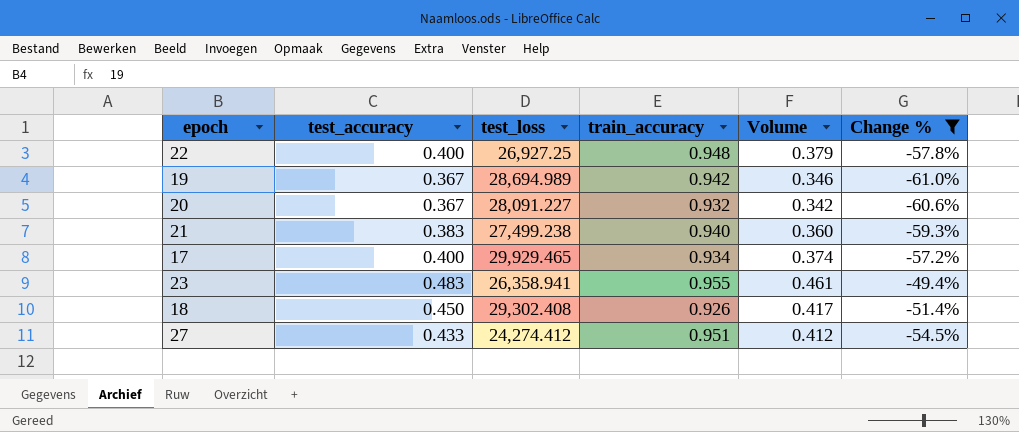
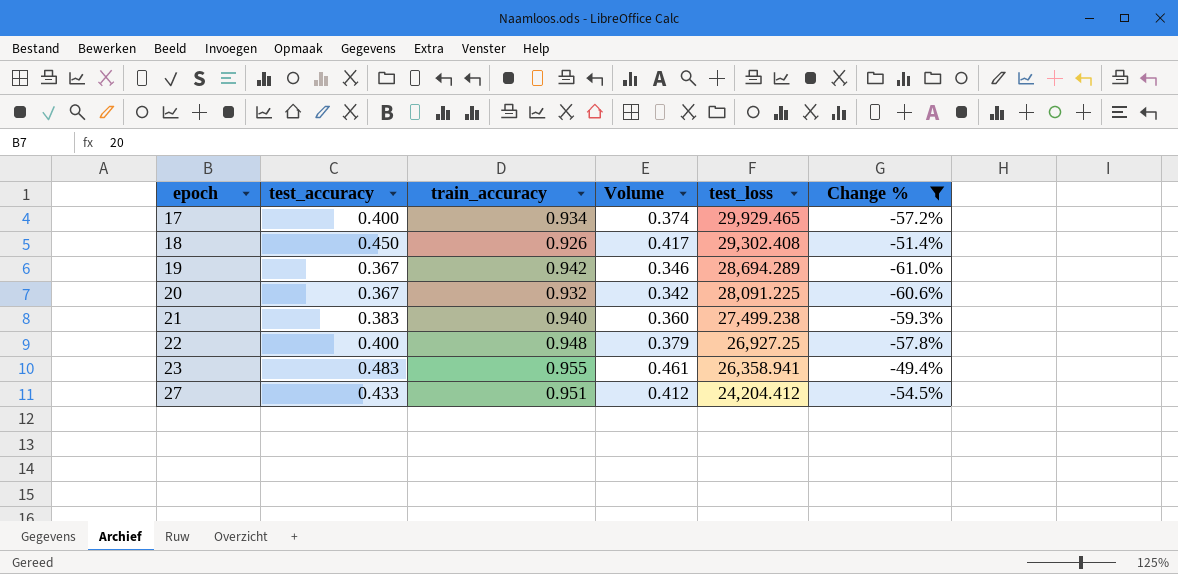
row order: none -> epoch ascending
column test_loss | position: 3 -> 5
19 | test_loss: 28,694.989 -> 28,694.289
20 | test_loss: 28,091.227 -> 28,091.225
27 | test_loss: 24,274.412 -> 24,204.412

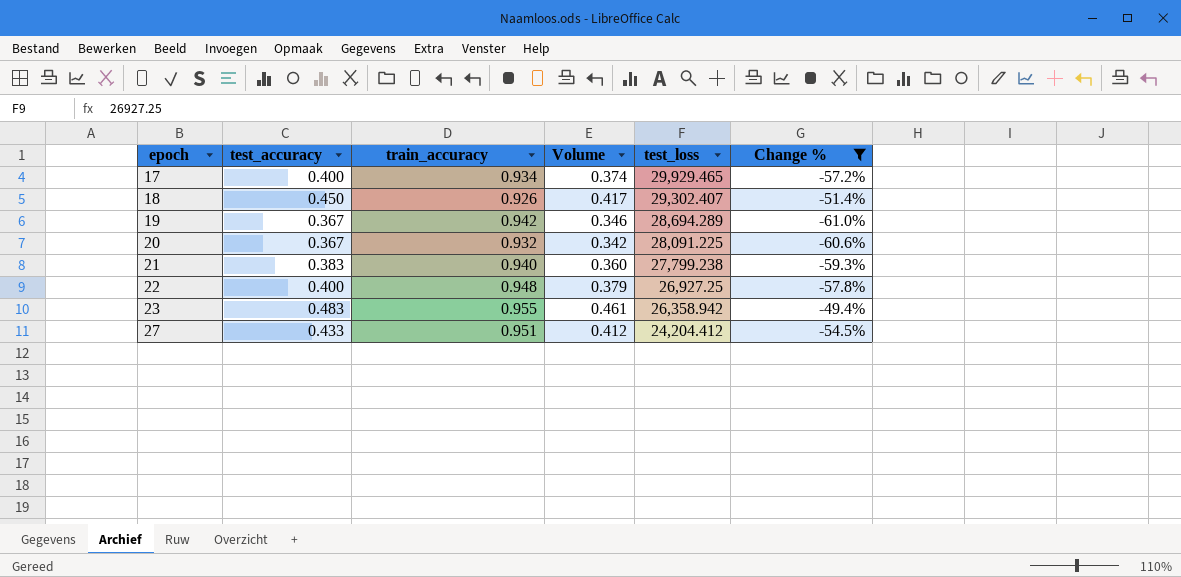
18 | test_loss: 29,302.408 -> 29,302.407
21 | test_loss: 27,499.238 -> 27,799.238
23 | test_loss: 26,358.941 -> 26,358.942

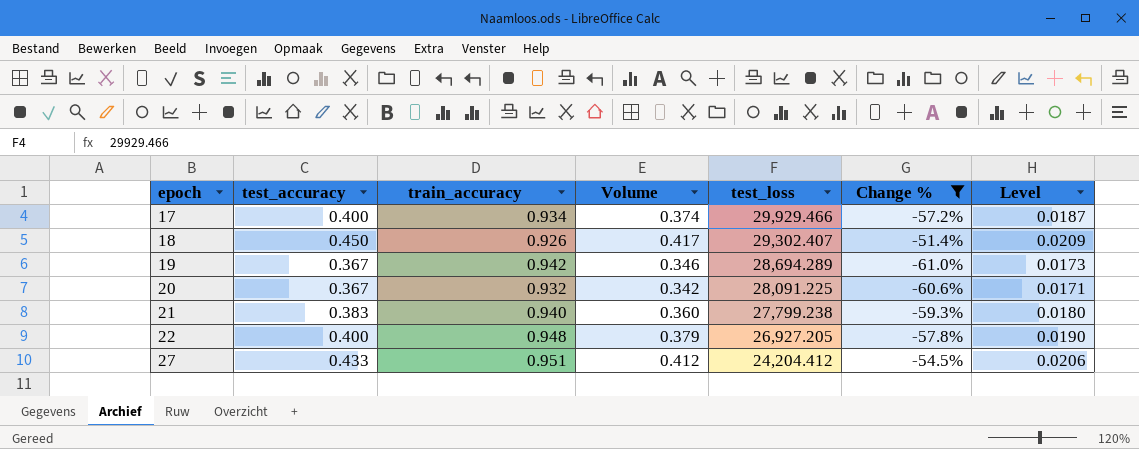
column Level | formula: none -> [Volume] * 0.05
row 23: 0.483 | 0.955 | 0.461 | 26,358.942 | -49.4% -> none
17 | test_loss: 29,929.465 -> 29,929.466
22 | test_loss: 26,927.25 -> 26,927.205

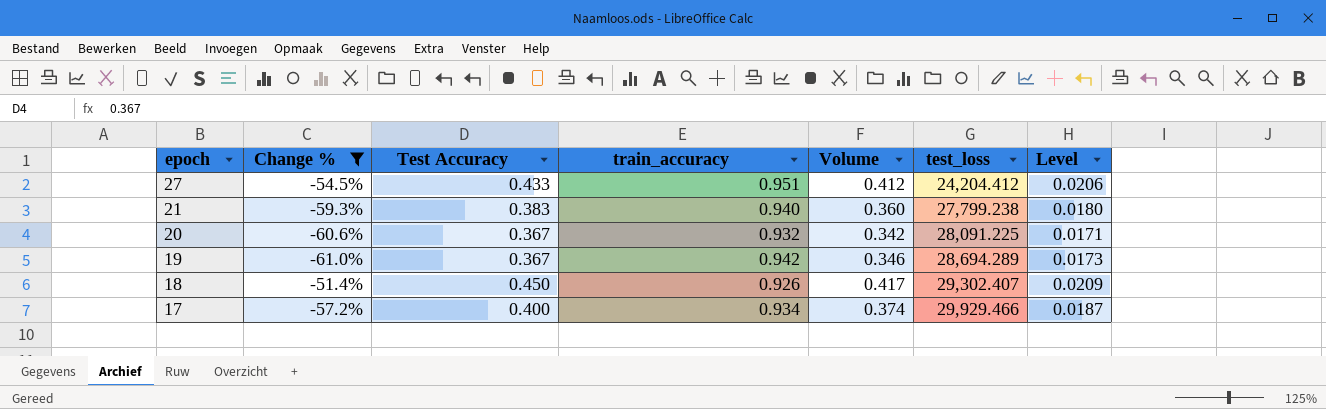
row order: epoch ascending -> epoch descending
column Change % | position: 6 -> 2
column name: test_accuracy -> Test Accuracy
row 22: 0.400 | 0.948 | 0.379 | 26,927.205 | -57.8% | 0.0190 -> none

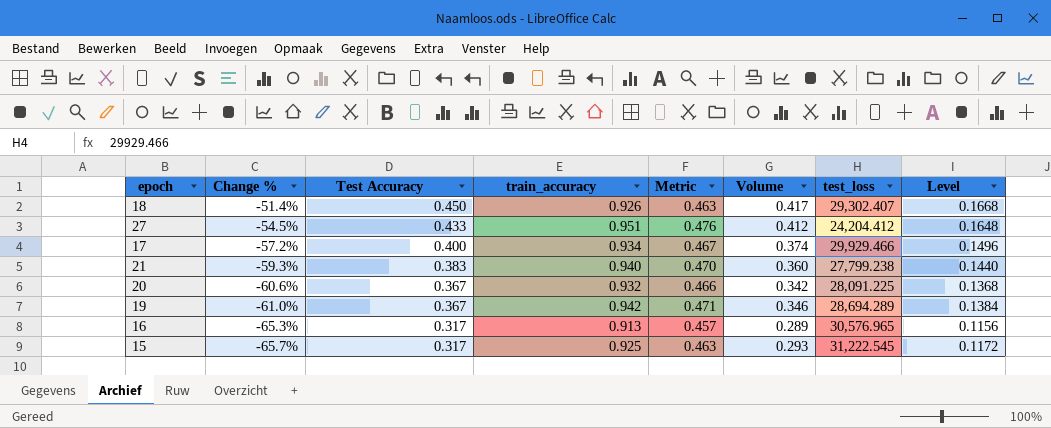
filter: Change % >= -61.0% -> none
row order: epoch descending -> Change % descending
column Metric | formula: none -> [train_accuracy] * 0.5
column Level | formula: [Volume] * 0.05 -> [Volume] * 0.4

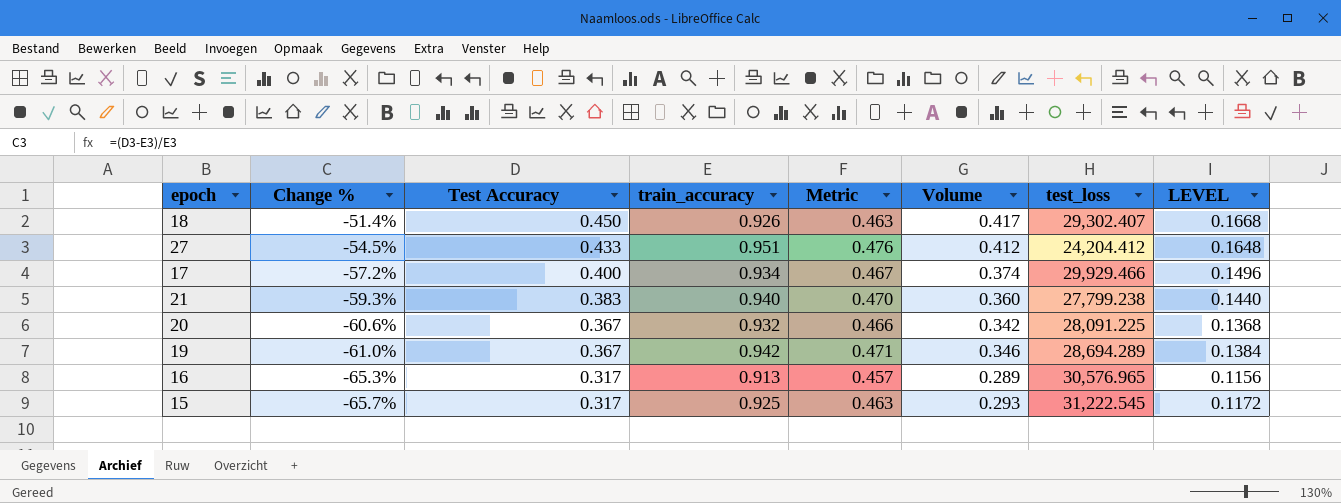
column name: Level -> LEVEL

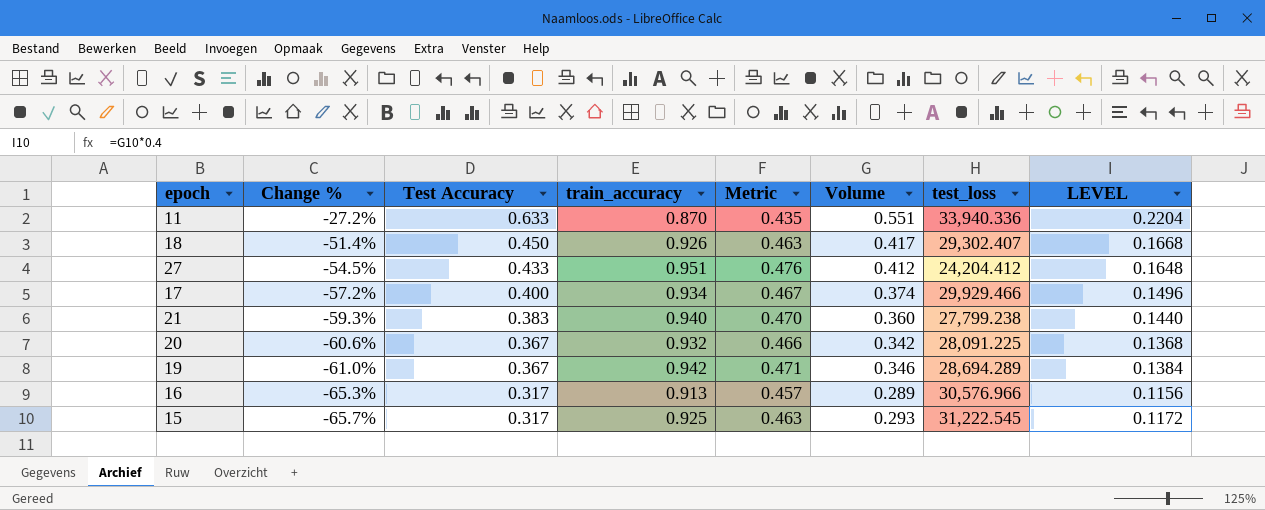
row 11: none -> -27.2% | 0.633 | 0.870 | 0.435 | 0.551 | 33,940.336 | 0.2204
16 | test_loss: 30,576.965 -> 30,576.966

